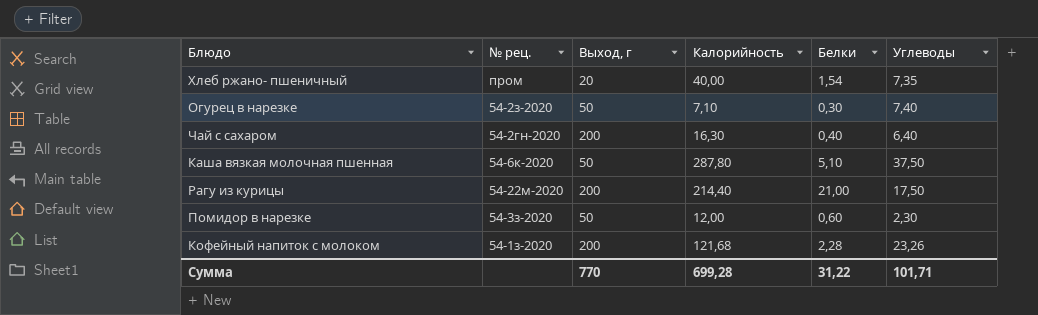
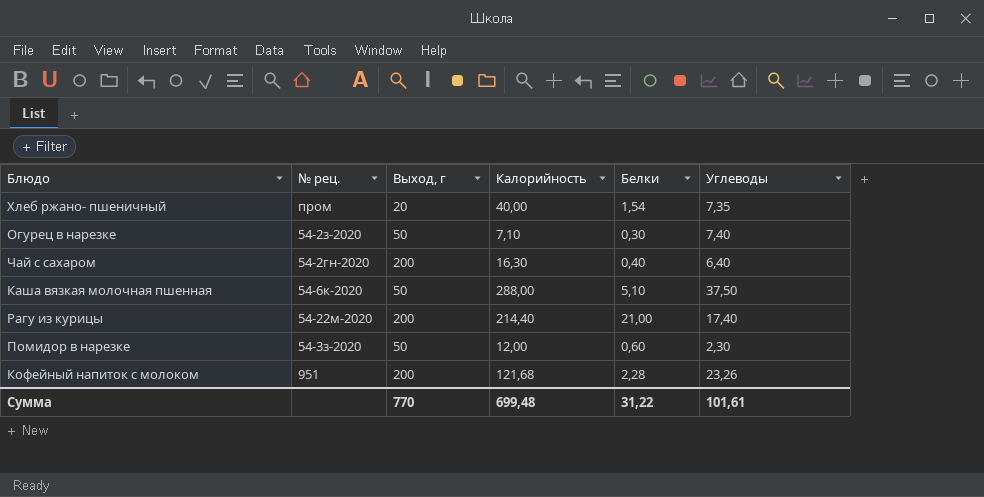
Каша вязкая молочная пшенная | Калорийность: 287,80 -> 288,00
Рагу из курицы | Углеводы: 17,50 -> 17,40
Кофейный напиток с молоком | № рец.: 54-1з-2020 -> 951
Сумма | Калорийность: 699,28 -> 699,48
Сумма | Углеводы: 101,71 -> 101,61

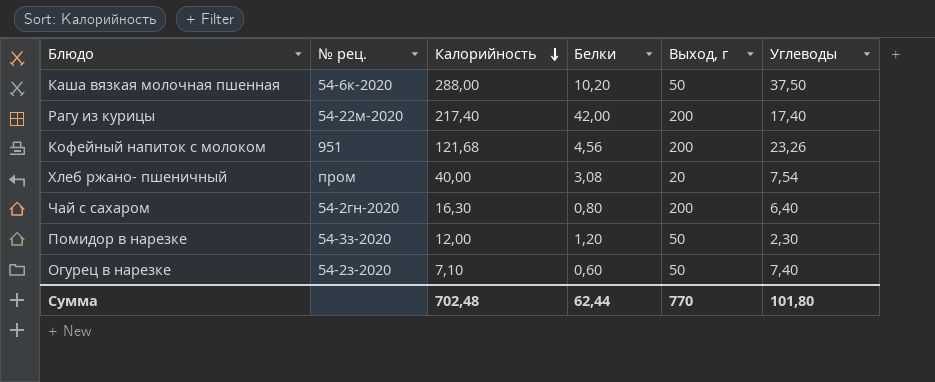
row order: none -> Калорийность descending
column Выход, г | position: 3 -> 5
Каша вязкая молочная пшенная | Белки: 5,10 -> 10,20
Рагу из курицы | Калорийность: 214,40 -> 217,40
Рагу из курицы | Белки: 21,00 -> 42,00
Кофейный напиток с молоком | Белки: 2,28 -> 4,56
Хлеб ржано- пшеничный | Белки: 1,54 -> 3,08
Хлеб ржано- пшеничный | Углеводы: 7,35 -> 7,54
Чай с сахаром | Белки: 0,40 -> 0,80
Помидор в нарезке | Белки: 0,60 -> 1,20
Огурец в нарезке | Белки: 0,30 -> 0,60
Сумма | Калорийность: 699,48 -> 702,48
Сумма | Белки: 31,22 -> 62,44
Сумма | Углеводы: 101,61 -> 101,80

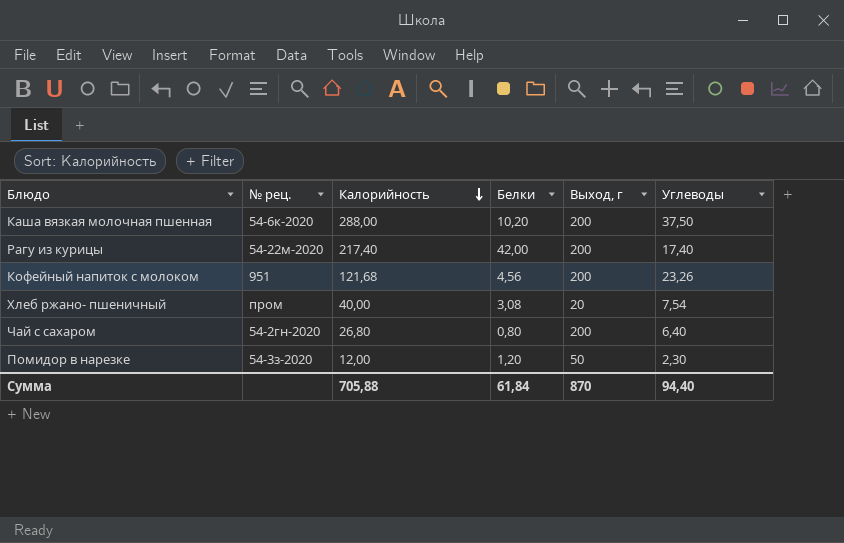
row Огурец в нарезке: 54-2з-2020 | 7,10 | 0,60 | 50 | 7,40 -> none
Каша вязкая молочная пшенная | Выход, г: 50 -> 200
Чай с сахаром | Калорийность: 16,30 -> 26,80
Сумма | Калорийность: 702,48 -> 705,88
Сумма | Белки: 62,44 -> 61,84
Сумма | Выход, г: 770 -> 870
Сумма | Углеводы: 101,80 -> 94,40

